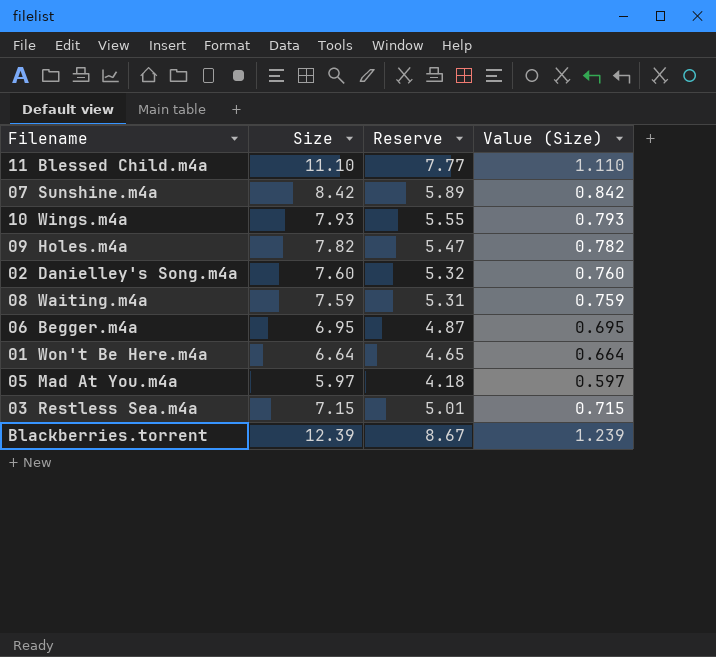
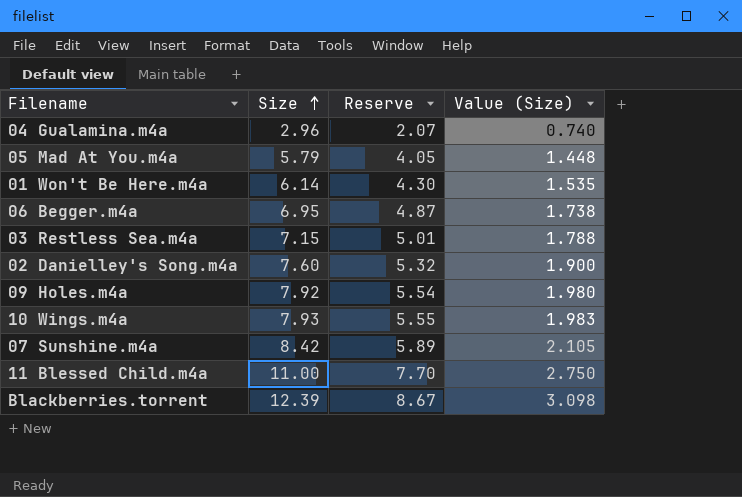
row order: none -> Size ascending
column Value (Size) | formula: [Size] * 0.1 -> [Size] * 0.25
row 08 Waiting.m4a: 7.59 | 5.31 | 0.759 -> none
row 04 Gualamina.m4a: none -> 2.96 | 2.07 | 0.740
05 Mad At You.m4a | Size: 5.97 -> 5.79
05 Mad At You.m4a | Reserve: 4.18 -> 4.05
01 Won't Be Here.m4a | Size: 6.64 -> 6.14
01 Won't Be Here.m4a | Reserve: 4.65 -> 4.30
09 Holes.m4a | Size: 7.82 -> 7.92
09 Holes.m4a | Reserve: 5.47 -> 5.54
11 Blessed Child.m4a | Size: 11.10 -> 11.00
11 Blessed Child.m4a | Reserve: 7.77 -> 7.70

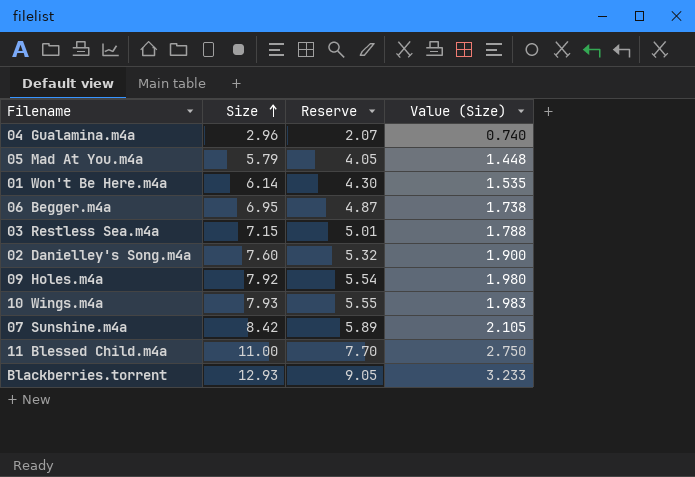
Blackberries.torrent | Size: 12.39 -> 12.93
Blackberries.torrent | Reserve: 8.67 -> 9.05
Blackberries.torrent | Value (Size): 3.098 -> 3.233

